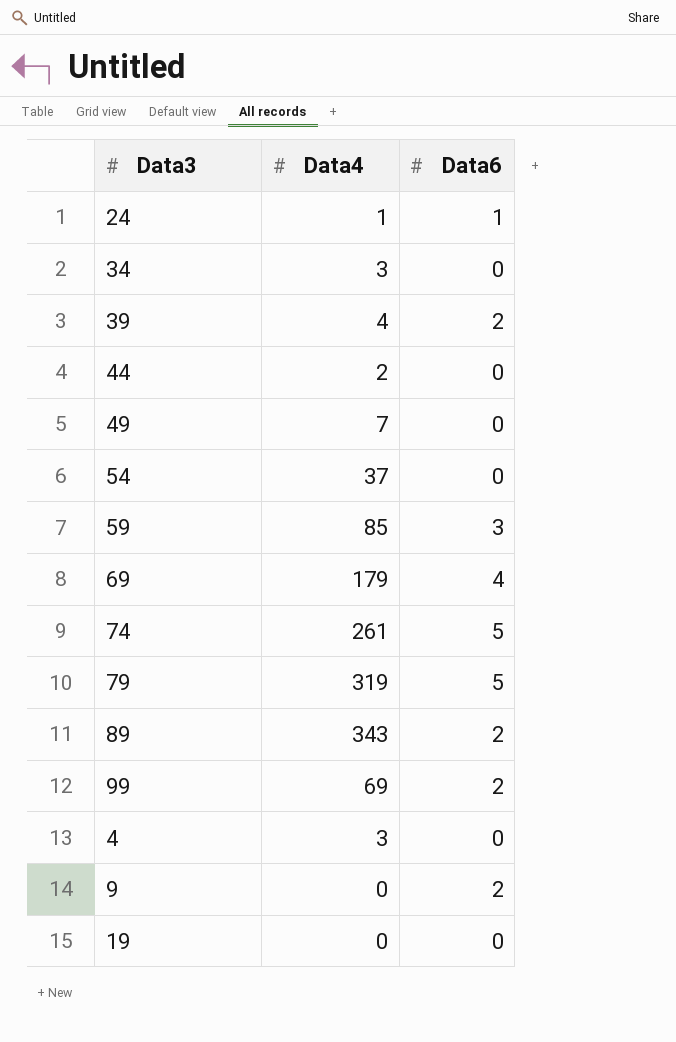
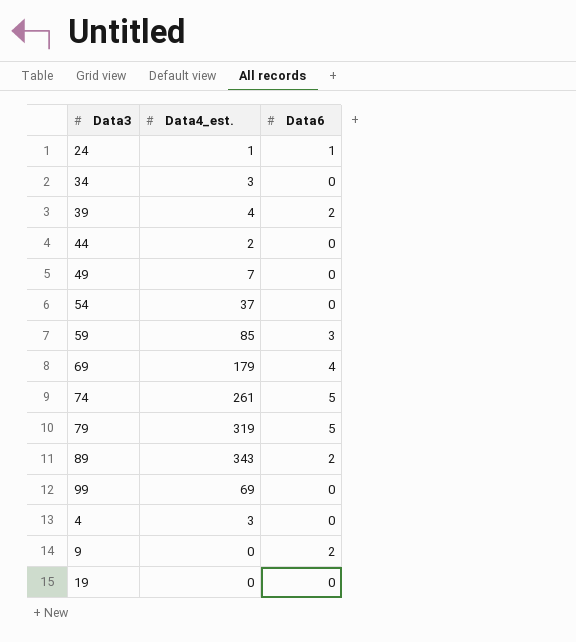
column name: Data4 -> Data4_est.
99 | Data6: 2 -> 0

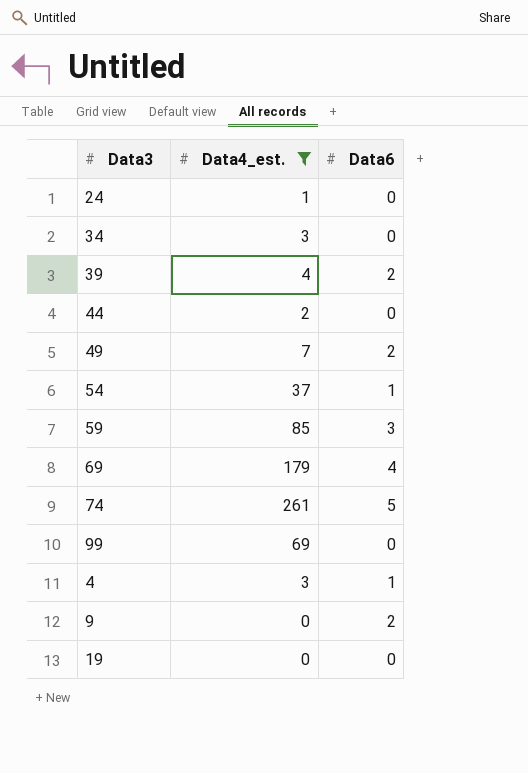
filter: none -> Data4_est. <= 261
24 | Data6: 1 -> 0
49 | Data6: 0 -> 2
54 | Data6: 0 -> 1
4 | Data6: 0 -> 1

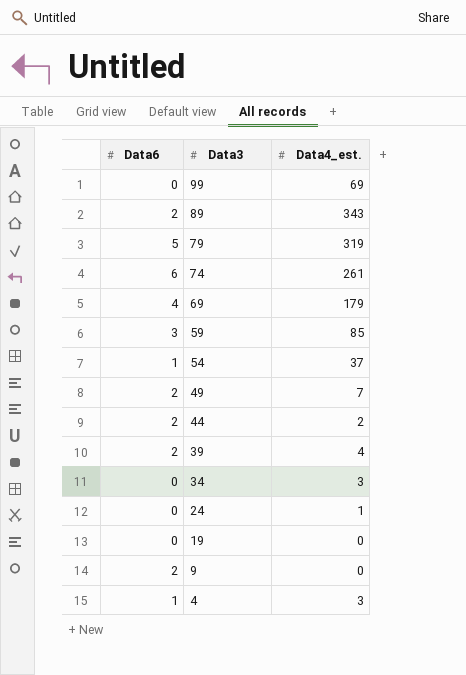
filter: Data4_est. <= 261 -> none
row order: none -> Data3 descending
column Data6 | position: 3 -> 1
74 | Data6: 5 -> 6
44 | Data6: 0 -> 2

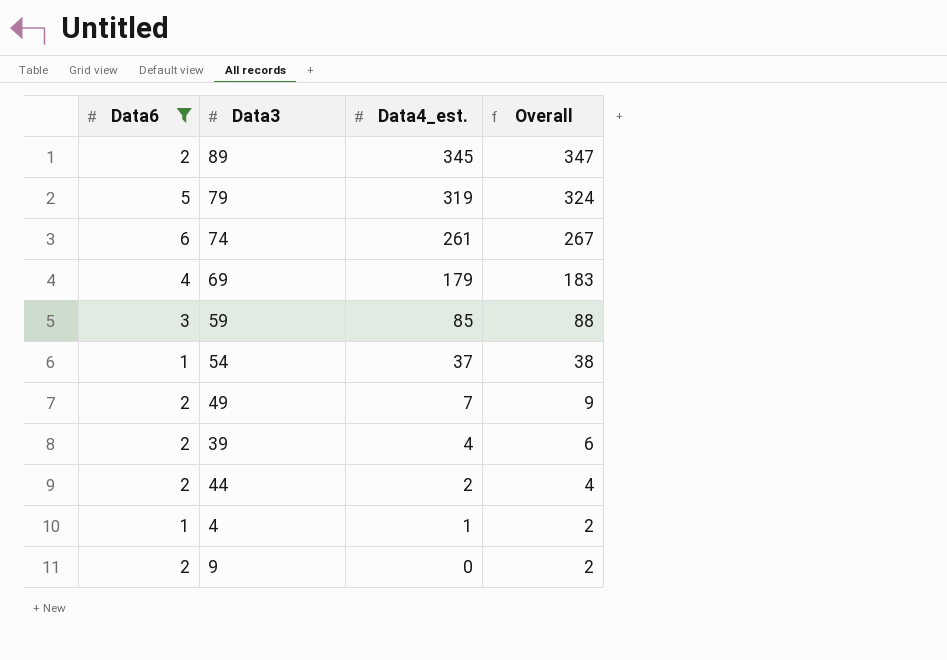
filter: none -> Data6 != 0
row order: Data3 descending -> Data4_est. descending
column Overall | formula: none -> [Data6] + [Data4_est.]
89 | Data4_est.: 343 -> 345
4 | Data4_est.: 3 -> 1

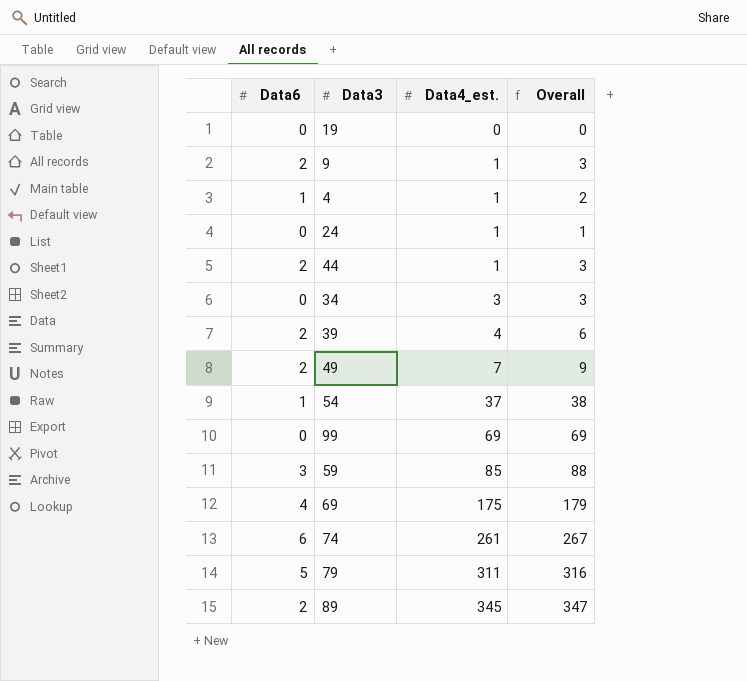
filter: Data6 != 0 -> none
row order: Data4_est. descending -> Data4_est. ascending
9 | Data4_est.: 0 -> 1
9 | Overall: 2 -> 3
44 | Data4_est.: 2 -> 1
44 | Overall: 4 -> 3
69 | Data4_est.: 179 -> 175
69 | Overall: 183 -> 179
79 | Data4_est.: 319 -> 311
79 | Overall: 324 -> 316

